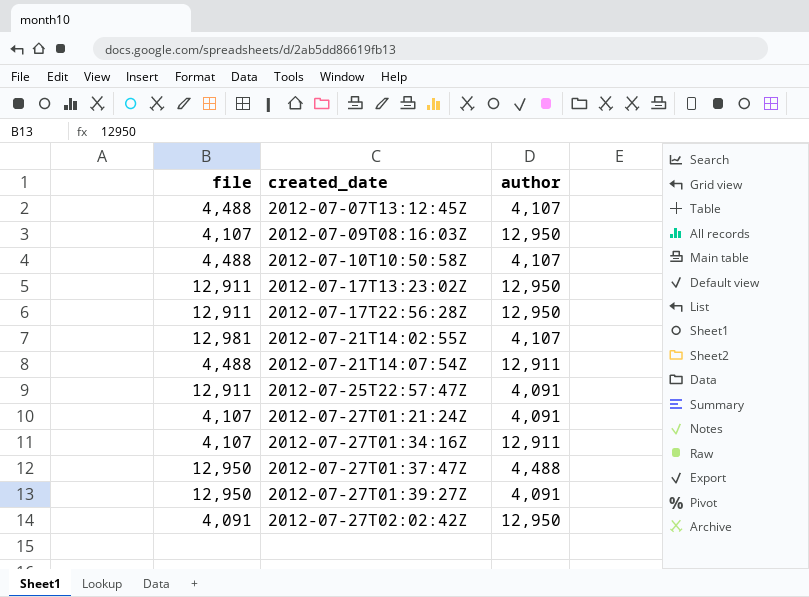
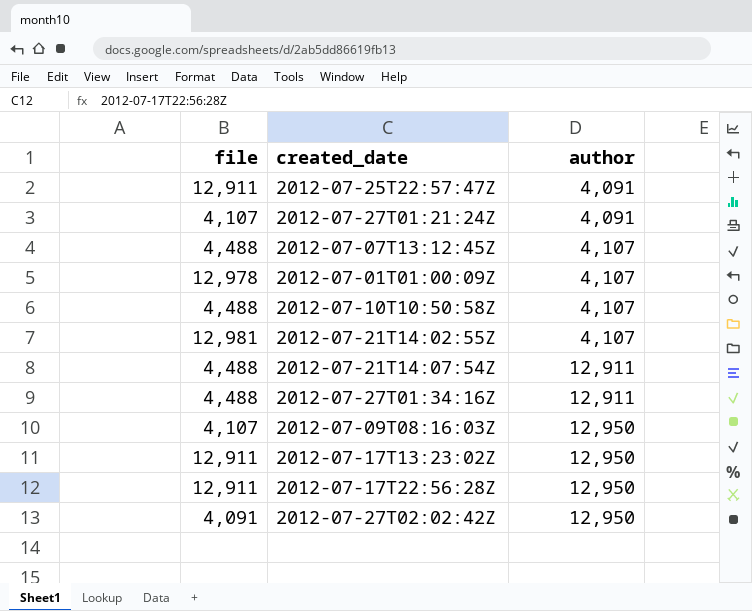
row order: created_date ascending -> author ascending
row 2012-07-27T01:37:47Z: 12,950 | 4,488 -> none
row 2012-07-27T01:39:27Z: 12,950 | 4,091 -> none
row 2012-07-01T01:00:09Z: none -> 12,978 | 4,107
2012-07-27T01:34:16Z | file: 4,107 -> 4,488

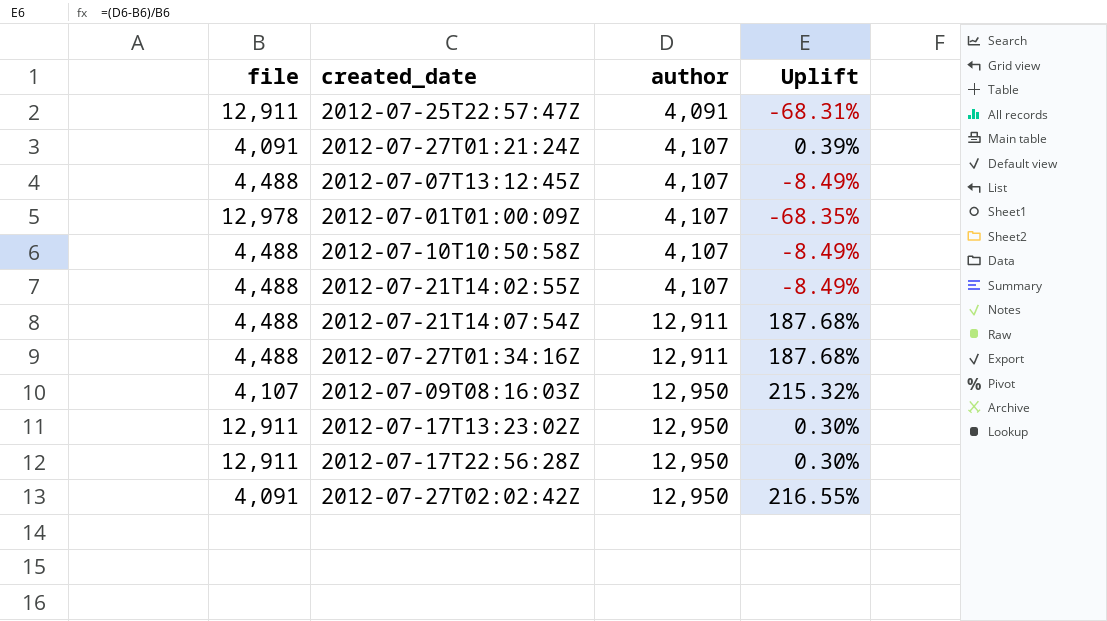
column Uplift | formula: none -> ([author] - [file]) / [file]
2012-07-27T01:21:24Z | file: 4,107 -> 4,091
2012-07-27T01:21:24Z | author: 4,091 -> 4,107
2012-07-21T14:02:55Z | file: 12,981 -> 4,488

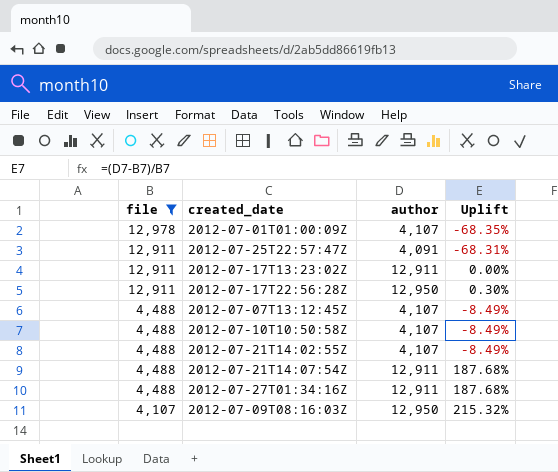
filter: none -> file != 4,091
row order: author ascending -> file descending
2012-07-17T13:23:02Z | author: 12,950 -> 12,911
2012-07-17T13:23:02Z | Uplift: 0.30% -> 0.00%

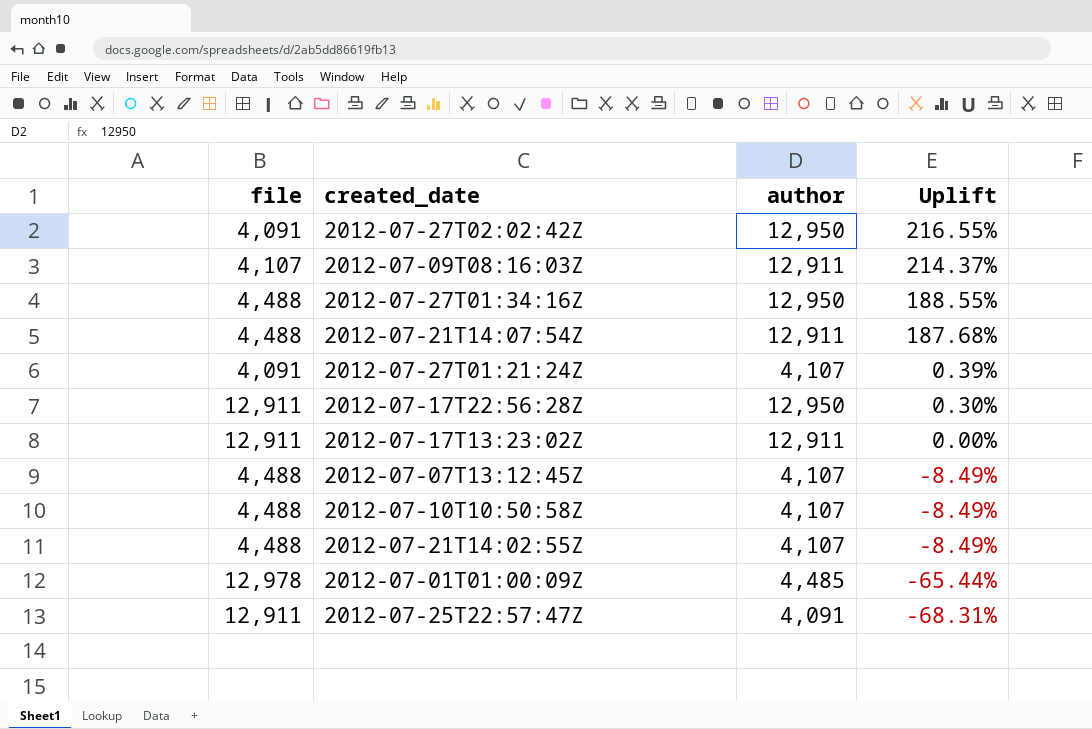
filter: file != 4,091 -> none
row order: file descending -> Uplift descending
2012-07-09T08:16:03Z | author: 12,950 -> 12,911
2012-07-09T08:16:03Z | Uplift: 215.32% -> 214.37%
2012-07-27T01:34:16Z | author: 12,911 -> 12,950
2012-07-27T01:34:16Z | Uplift: 187.68% -> 188.55%
2012-07-01T01:00:09Z | author: 4,107 -> 4,485
2012-07-01T01:00:09Z | Uplift: -68.35% -> -65.44%

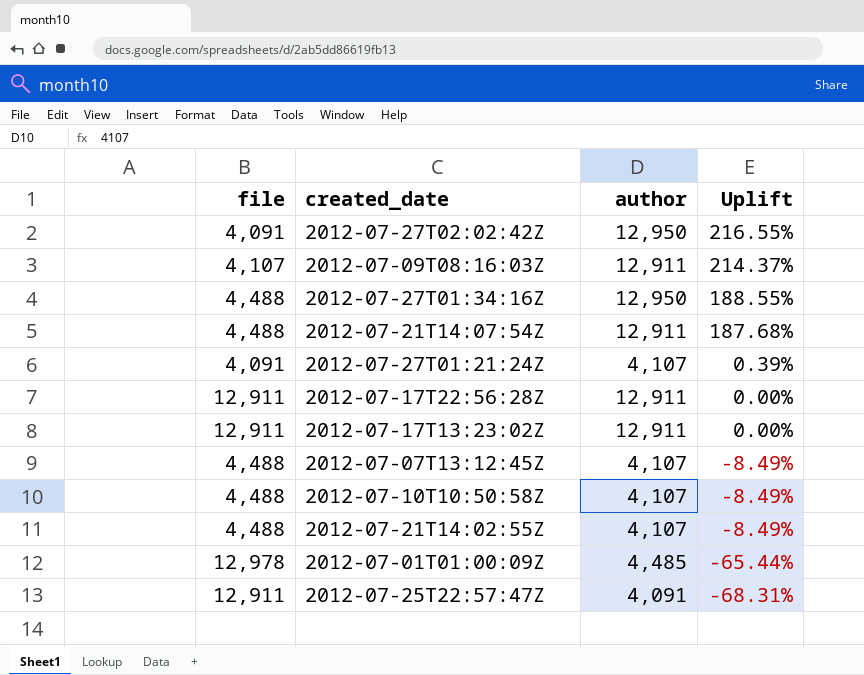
2012-07-17T22:56:28Z | author: 12,950 -> 12,911
2012-07-17T22:56:28Z | Uplift: 0.30% -> 0.00%

